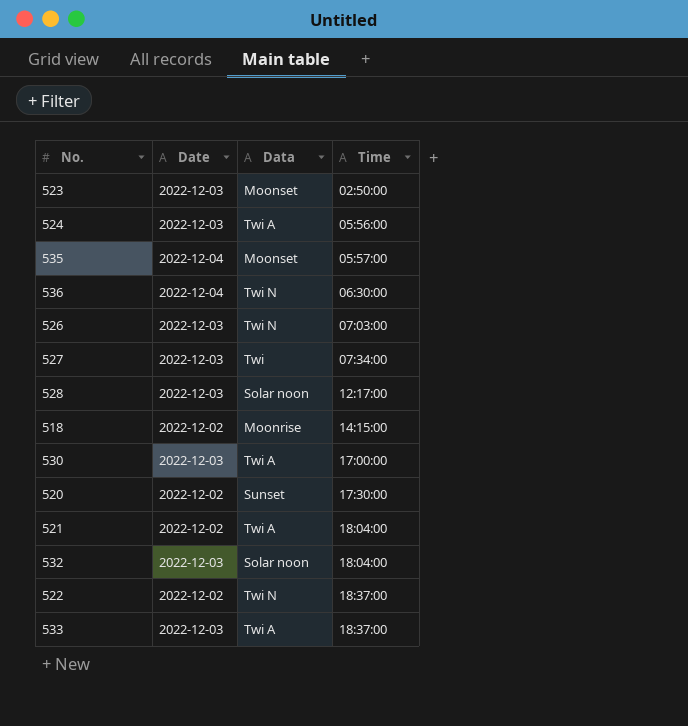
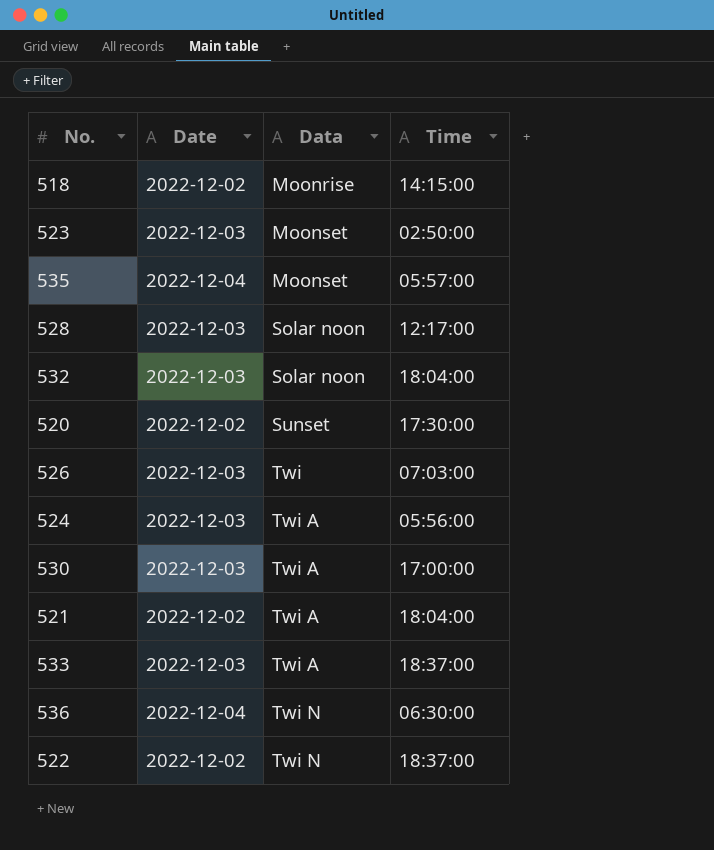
row order: Time ascending -> Data ascending
row 527: 2022-12-03 | Twi | 07:34:00 -> none
526 | Data: Twi N -> Twi

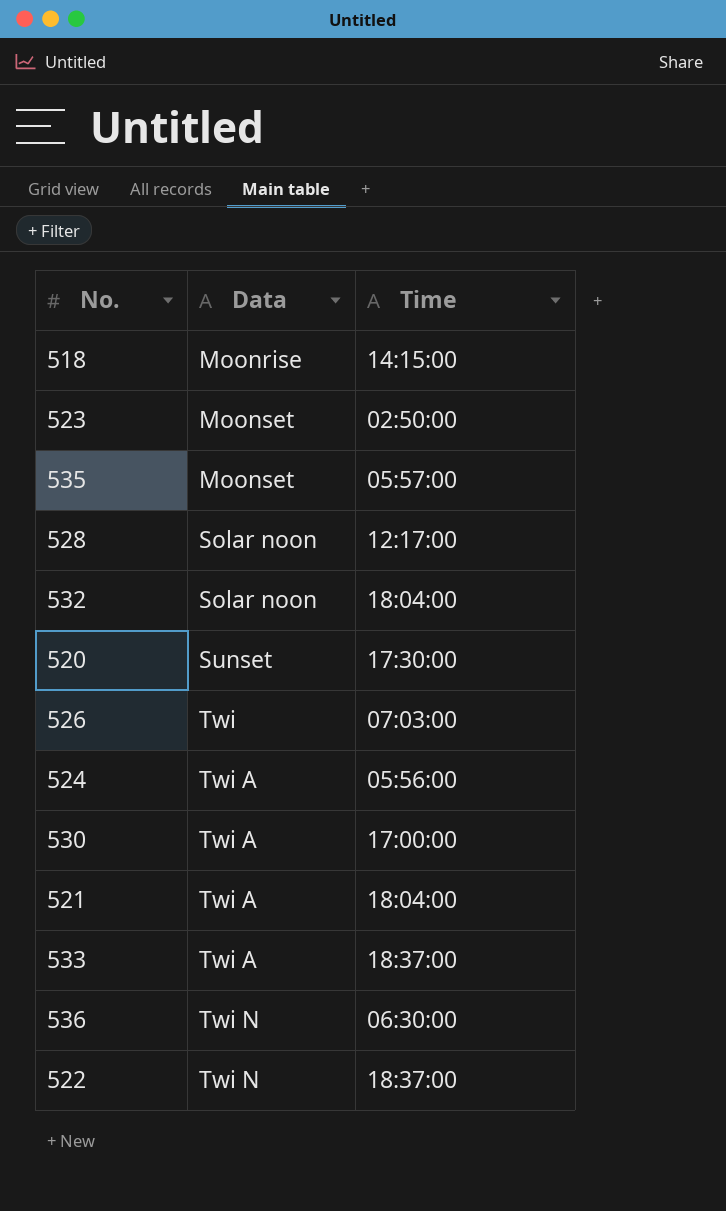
column Date | position: 2 -> none

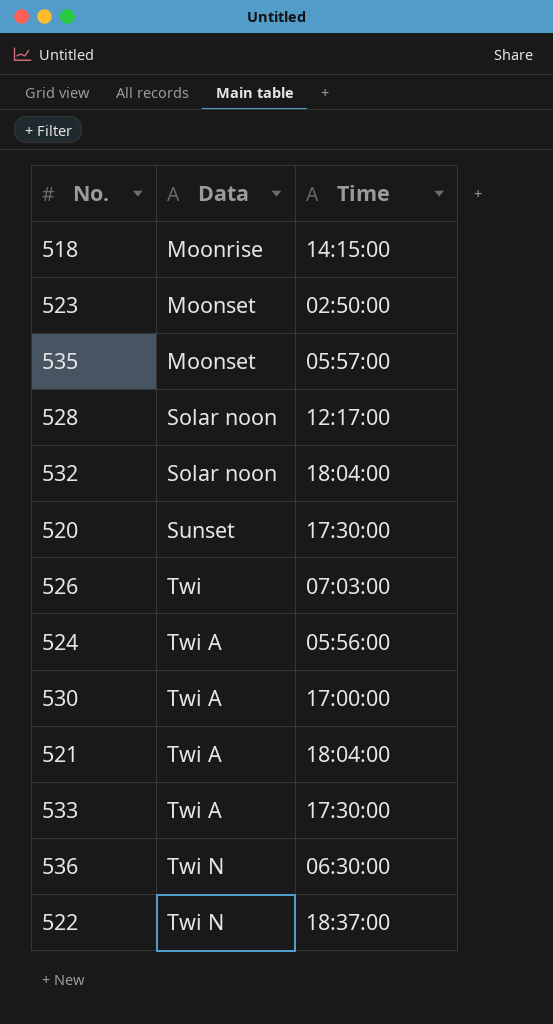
533 | Time: 18:37:00 -> 17:30:00

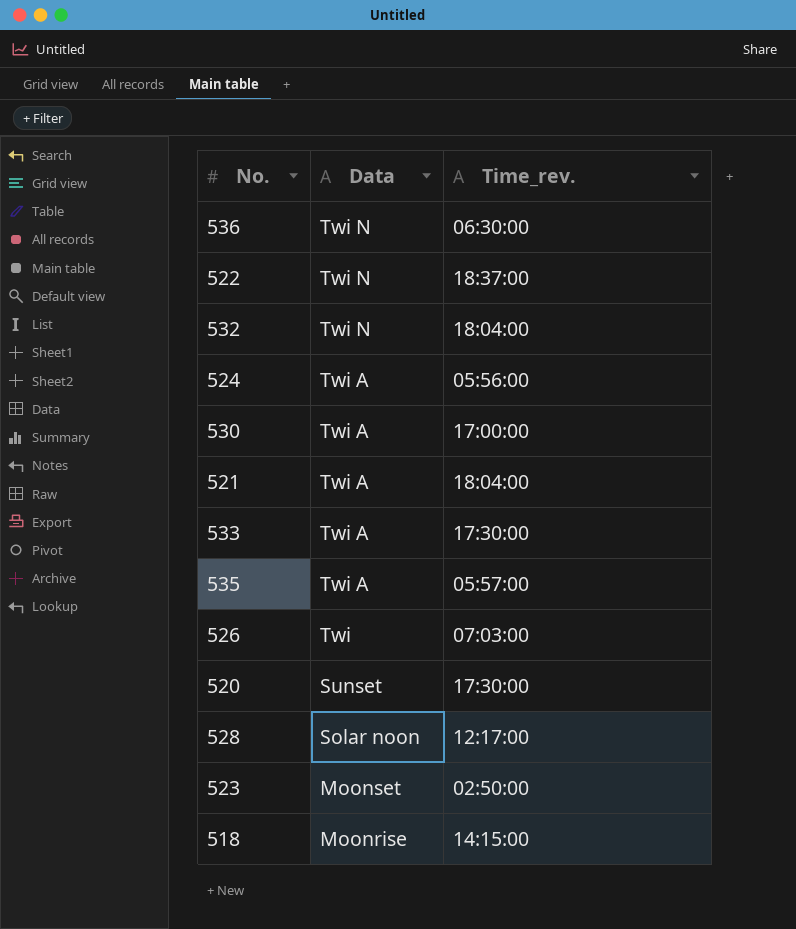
row order: Data ascending -> Data descending
column name: Time -> Time_rev.
532 | Data: Solar noon -> Twi N
535 | Data: Moonset -> Twi A

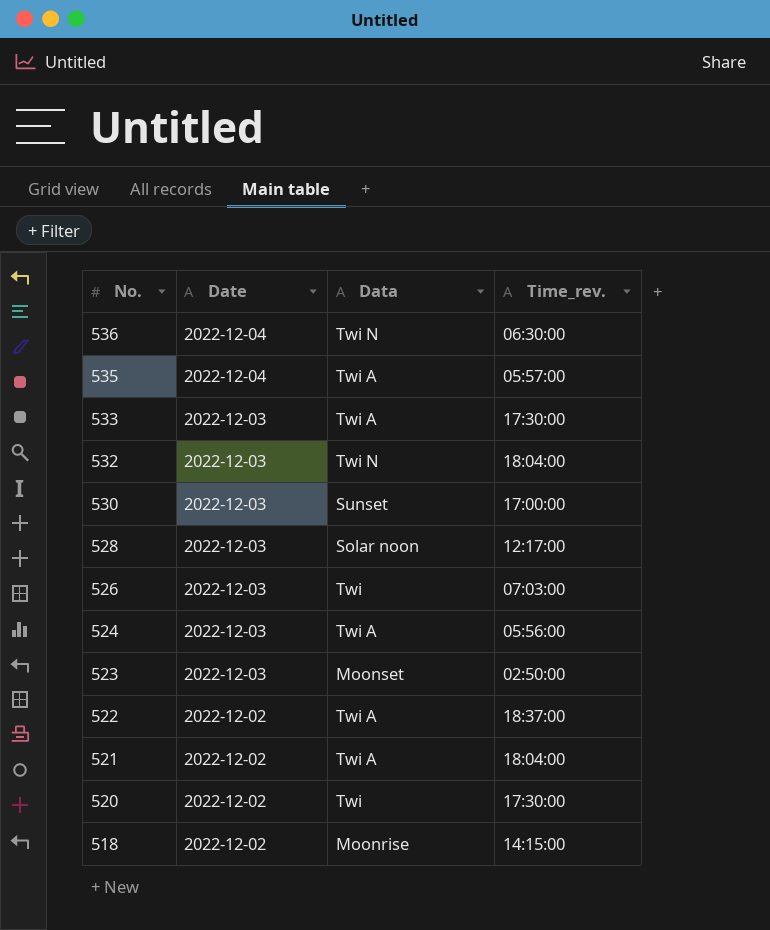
row order: Data descending -> No. descending
column Date | position: none -> 2
530 | Data: Twi A -> Sunset
522 | Data: Twi N -> Twi A
520 | Data: Sunset -> Twi

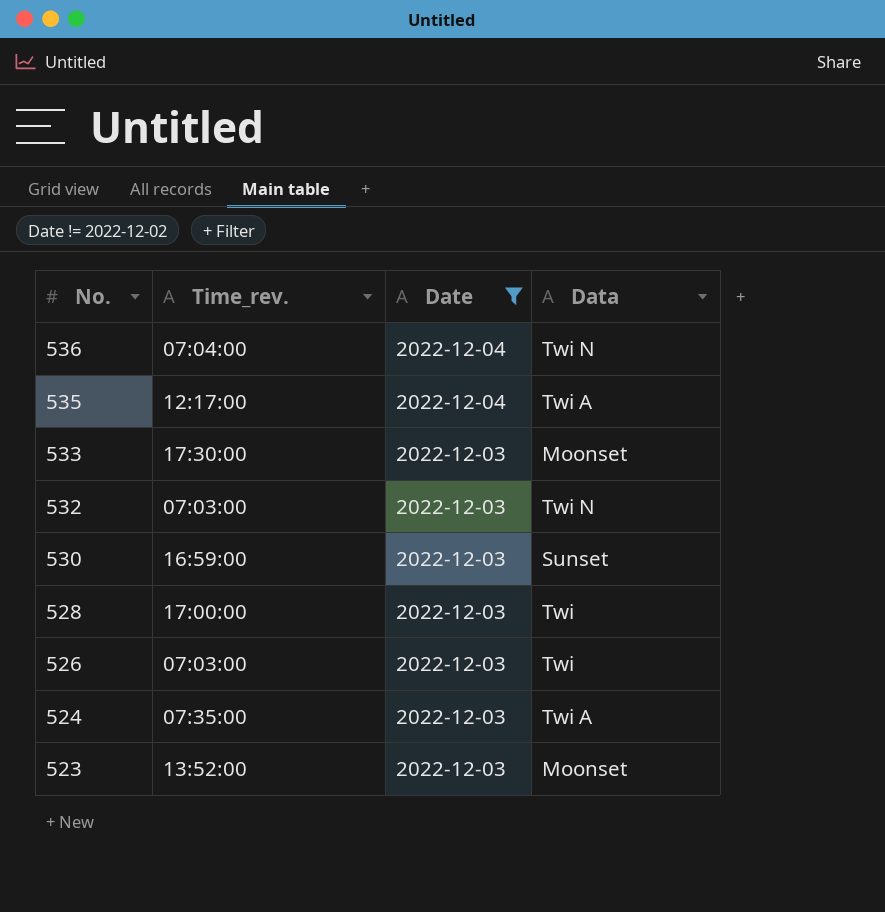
filter: none -> Date != 2022-12-02
column Time_rev. | position: 4 -> 2
536 | Time_rev.: 06:30:00 -> 07:04:00
535 | Time_rev.: 05:57:00 -> 12:17:00
533 | Data: Twi A -> Moonset
532 | Time_rev.: 18:04:00 -> 07:03:00
530 | Time_rev.: 17:00:00 -> 16:59:00
528 | Time_rev.: 12:17:00 -> 17:00:00
528 | Data: Solar noon -> Twi
524 | Time_rev.: 05:56:00 -> 07:35:00
523 | Time_rev.: 02:50:00 -> 13:52:00

